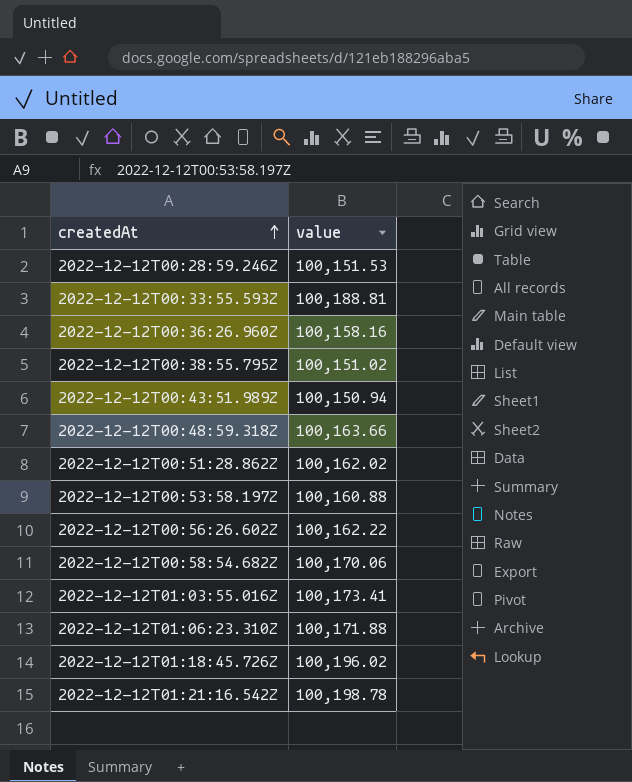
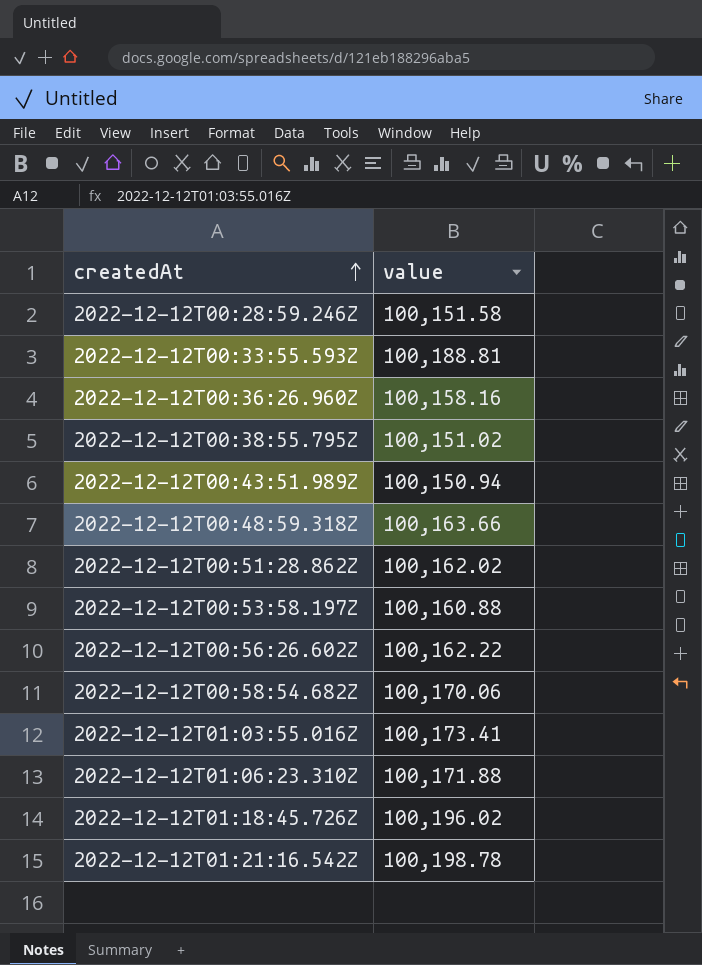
2022-12-12T00:28:59.246Z | value: 100,151.53 -> 100,151.58

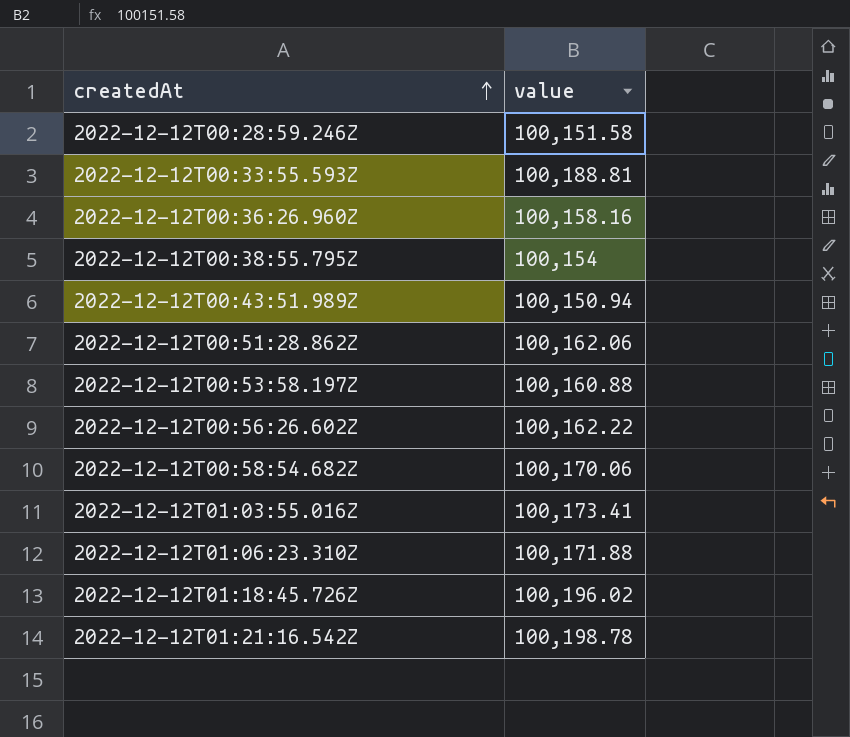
row 2022-12-12T00:48:59.318Z: 100,163.66 -> none
2022-12-12T00:38:55.795Z | value: 100,151.02 -> 100,154
2022-12-12T00:51:28.862Z | value: 100,162.02 -> 100,162.06

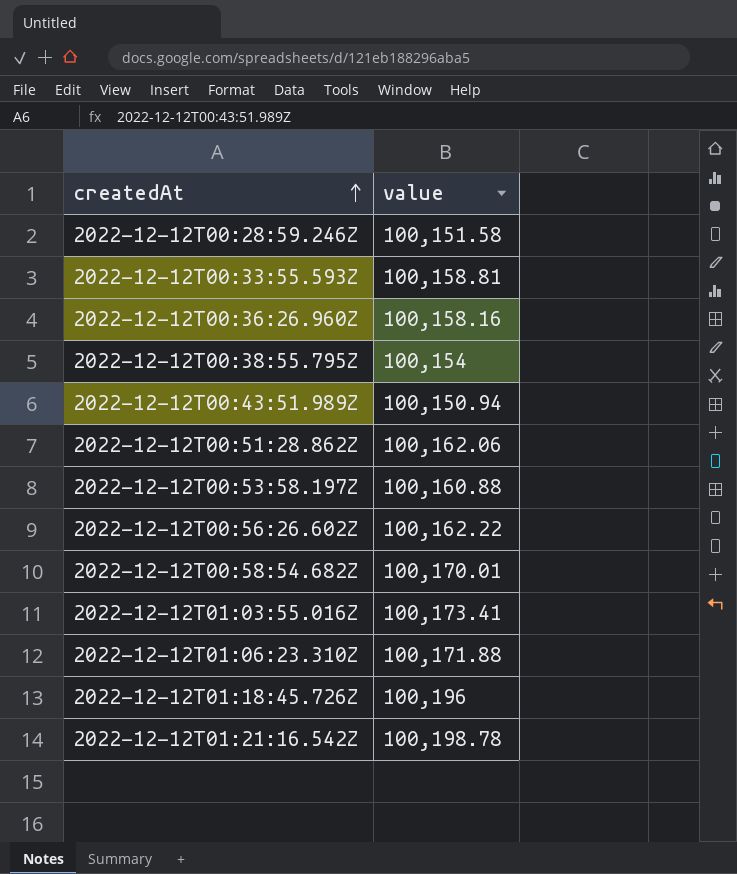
2022-12-12T00:33:55.593Z | value: 100,188.81 -> 100,158.81
2022-12-12T00:58:54.682Z | value: 100,170.06 -> 100,170.01
2022-12-12T01:18:45.726Z | value: 100,196.02 -> 100,196

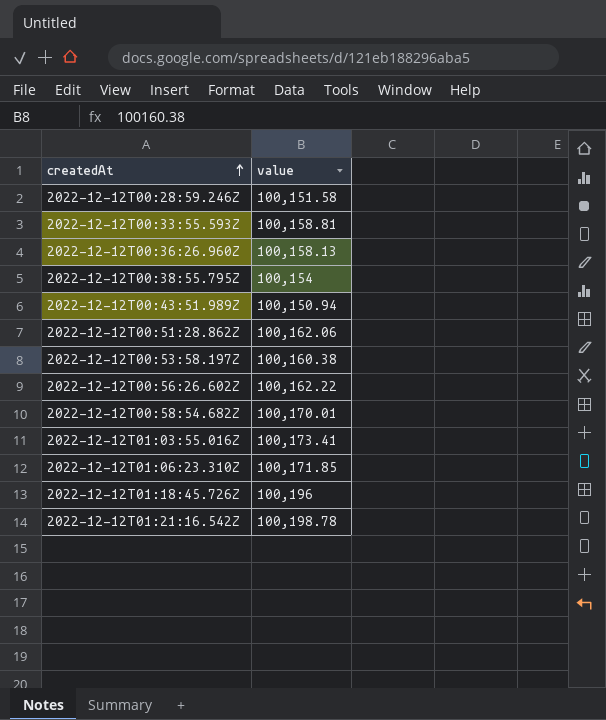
2022-12-12T00:36:26.960Z | value: 100,158.16 -> 100,158.13
2022-12-12T00:53:58.197Z | value: 100,160.88 -> 100,160.38
2022-12-12T01:06:23.310Z | value: 100,171.88 -> 100,171.85

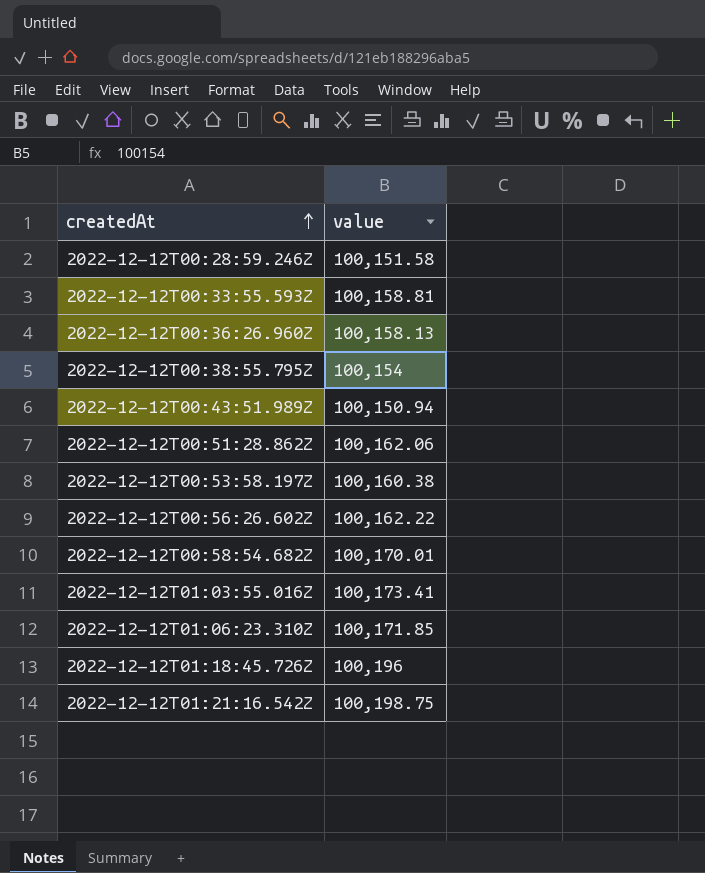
2022-12-12T01:21:16.542Z | value: 100,198.78 -> 100,198.75

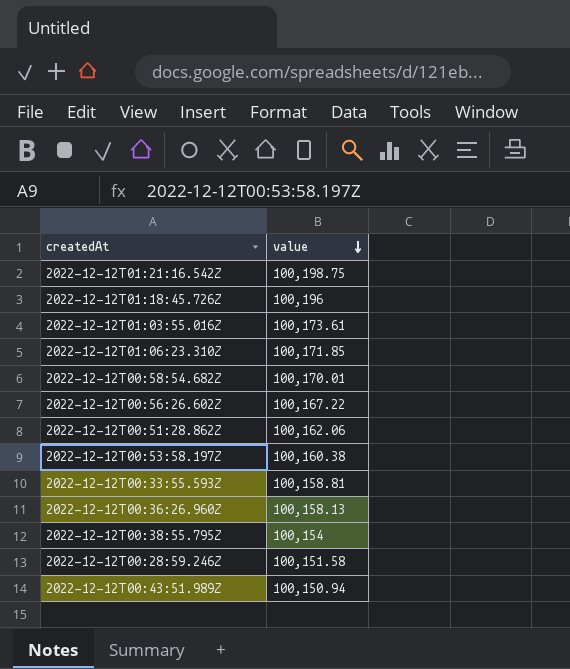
row order: createdAt ascending -> value descending
2022-12-12T01:03:55.016Z | value: 100,173.41 -> 100,173.61
2022-12-12T00:56:26.602Z | value: 100,162.22 -> 100,167.22

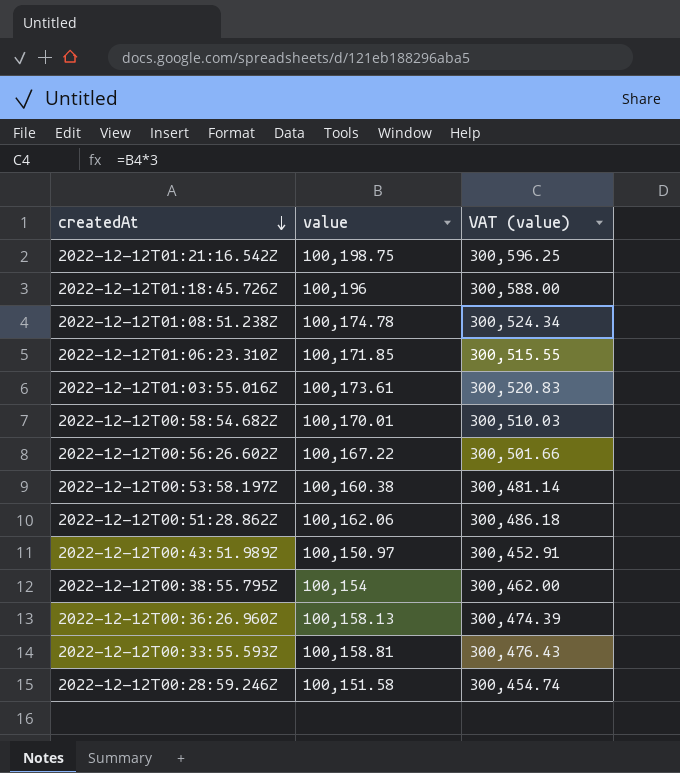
row order: value descending -> createdAt descending
column VAT (value) | formula: none -> [value] * 3
row 2022-12-12T01:08:51.238Z: none -> 100,174.78 | 300,524.34
2022-12-12T00:43:51.989Z | value: 100,150.94 -> 100,150.97

